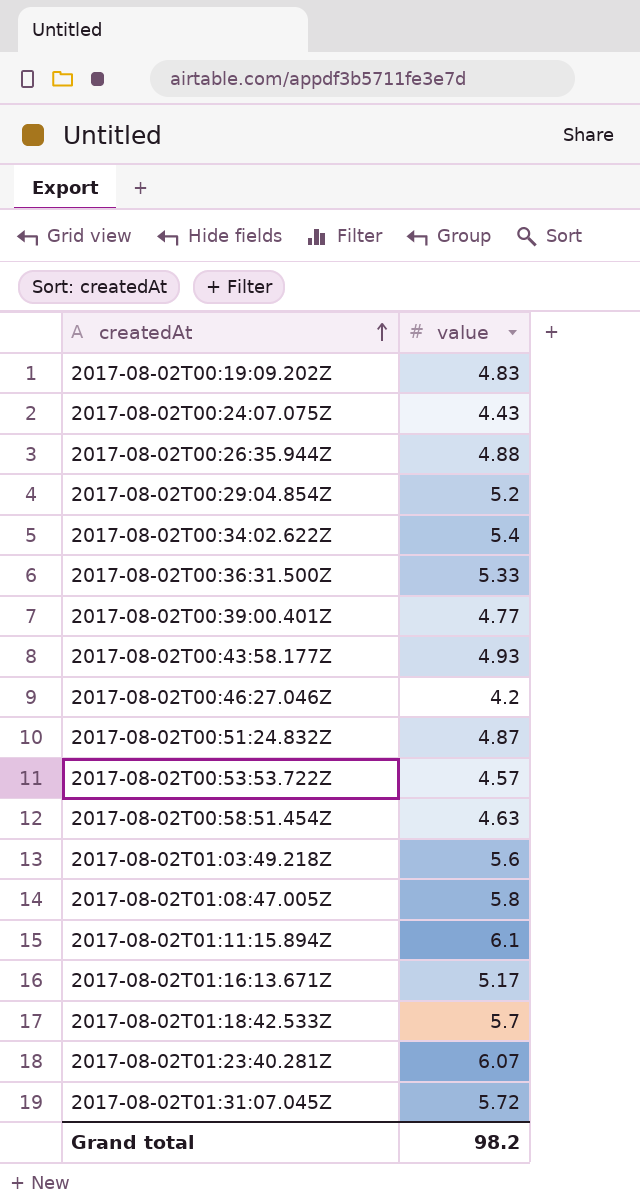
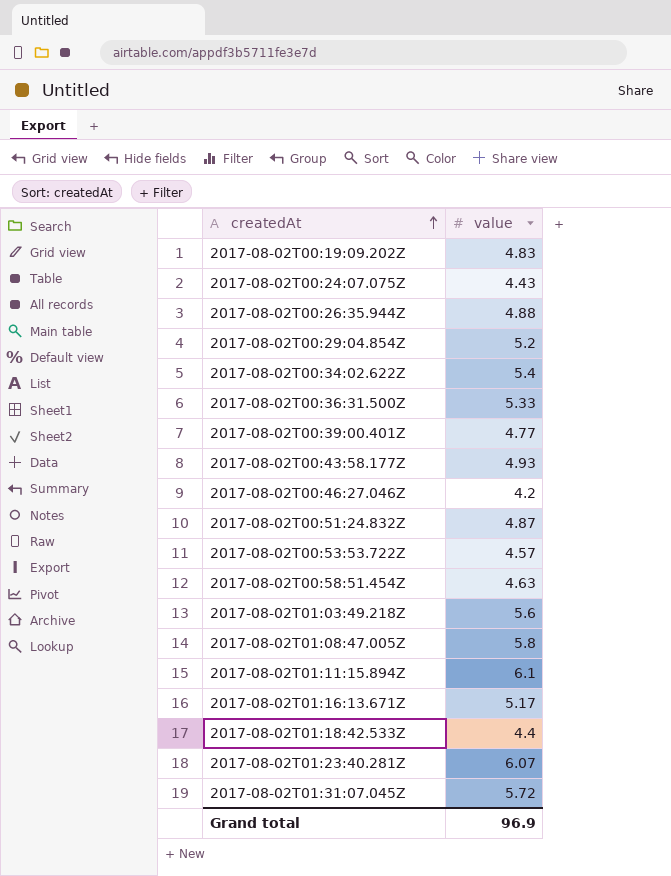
2017-08-02T01:18:42.533Z | value: 5.7 -> 4.4
Grand total | value: 98.2 -> 96.9

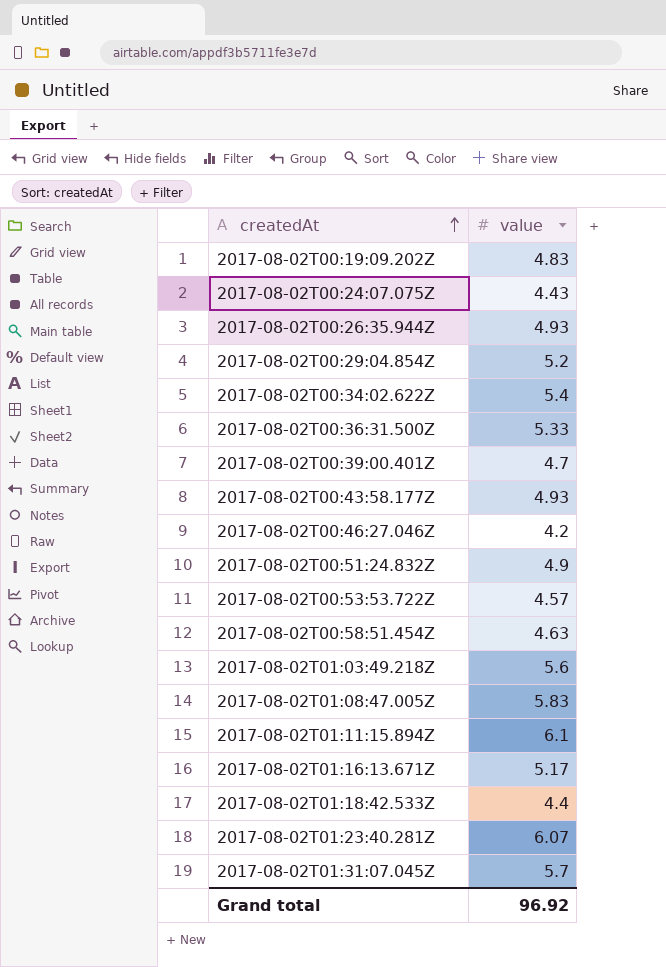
2017-08-02T00:26:35.944Z | value: 4.88 -> 4.93
2017-08-02T00:39:00.401Z | value: 4.77 -> 4.7
2017-08-02T00:51:24.832Z | value: 4.87 -> 4.9
2017-08-02T01:08:47.005Z | value: 5.8 -> 5.83
2017-08-02T01:31:07.045Z | value: 5.72 -> 5.7
Grand total | value: 96.9 -> 96.92

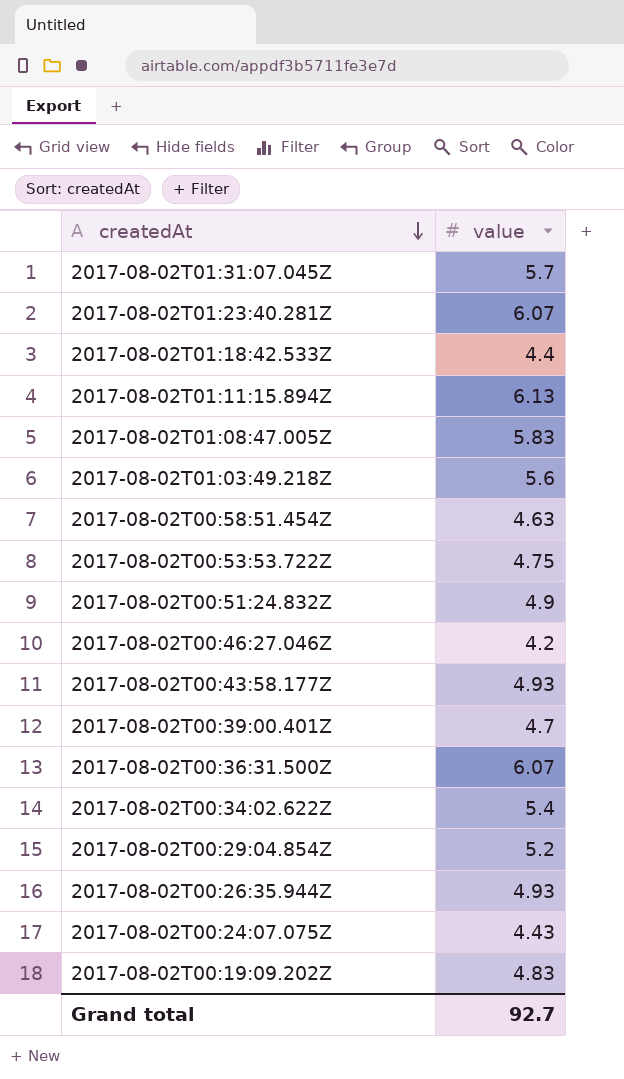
row order: createdAt ascending -> createdAt descending
row 2017-08-02T01:16:13.671Z: 5.17 -> none
2017-08-02T01:11:15.894Z | value: 6.1 -> 6.13
2017-08-02T00:53:53.722Z | value: 4.57 -> 4.75
2017-08-02T00:36:31.500Z | value: 5.33 -> 6.07
Grand total | value: 96.92 -> 92.7

